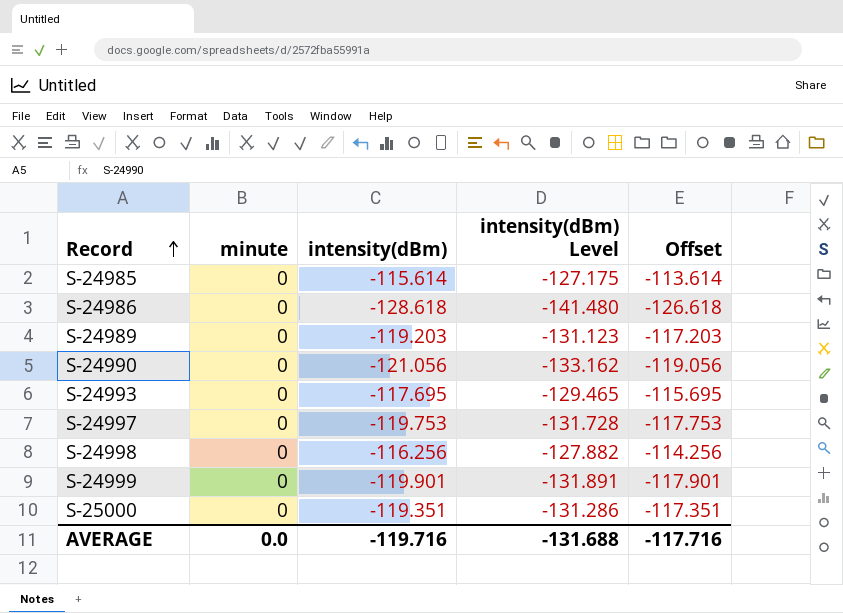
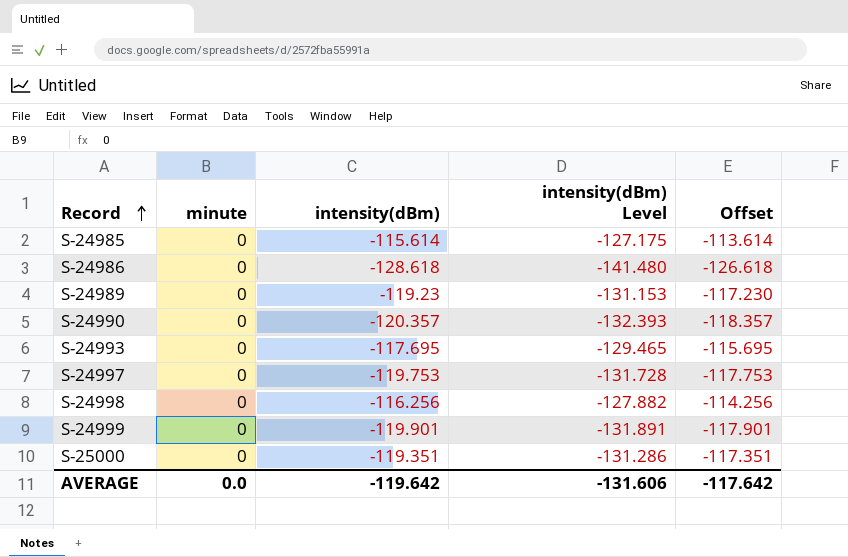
S-24989 | intensity(dBm): -119.203 -> -119.23
S-24989 | intensity(dBm) Level: -131.123 -> -131.153
S-24989 | Offset: -117.203 -> -117.230
S-24990 | intensity(dBm): -121.056 -> -120.357
S-24990 | intensity(dBm) Level: -133.162 -> -132.393
S-24990 | Offset: -119.056 -> -118.357
AVERAGE | intensity(dBm): -119.716 -> -119.642
AVERAGE | intensity(dBm) Level: -131.688 -> -131.606
AVERAGE | Offset: -117.716 -> -117.642

